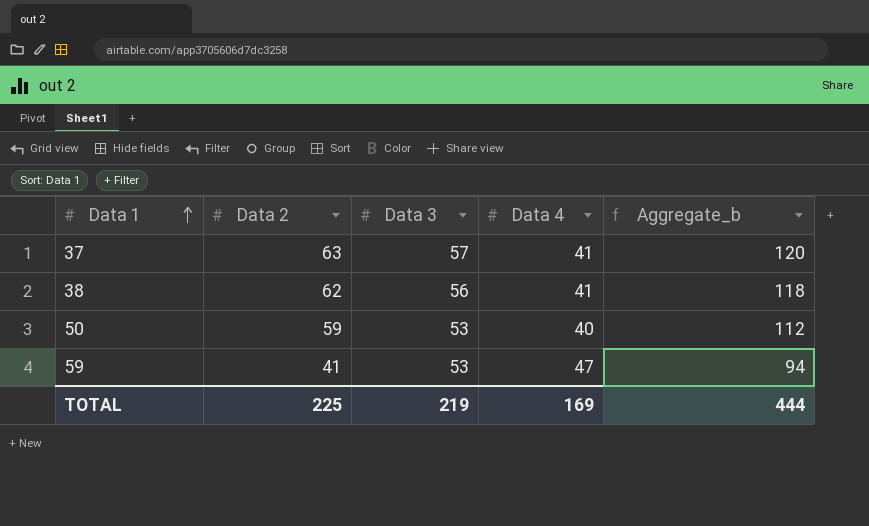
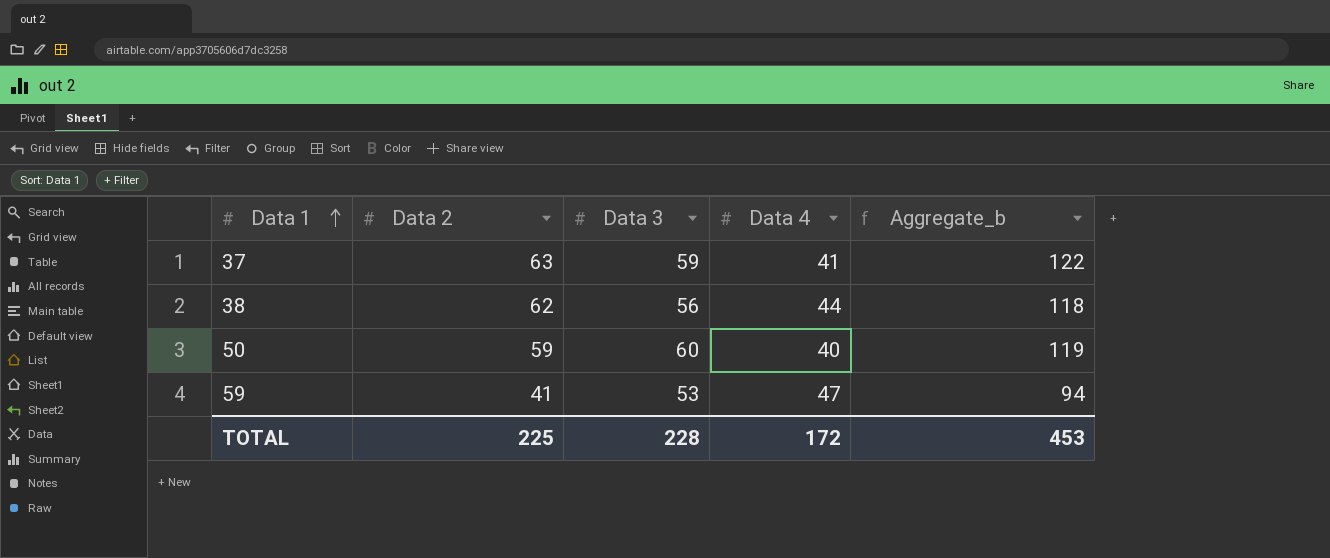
37 | Data 3: 57 -> 59
37 | Aggregate_b: 120 -> 122
38 | Data 4: 41 -> 44
50 | Data 3: 53 -> 60
50 | Aggregate_b: 112 -> 119
TOTAL | Data 3: 219 -> 228
TOTAL | Data 4: 169 -> 172
TOTAL | Aggregate_b: 444 -> 453

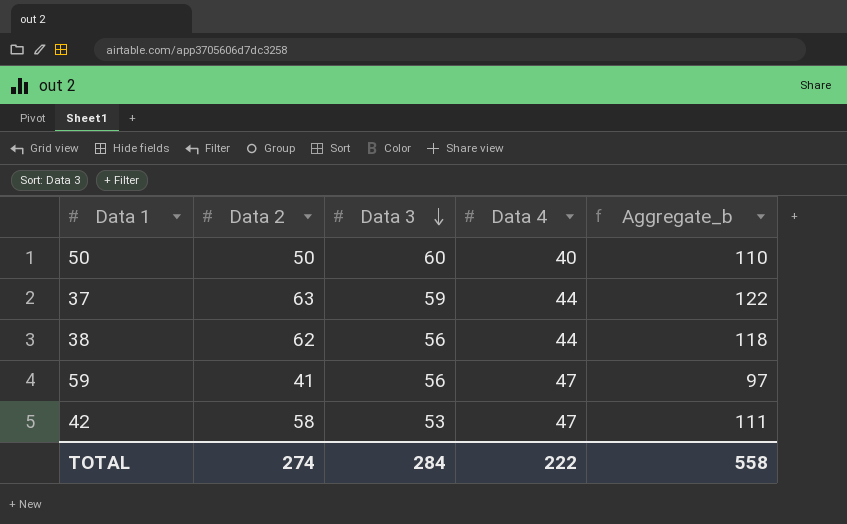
row order: Data 1 ascending -> Data 3 descending
50 | Data 2: 59 -> 50
50 | Aggregate_b: 119 -> 110
37 | Data 4: 41 -> 44
59 | Data 3: 53 -> 56
59 | Aggregate_b: 94 -> 97
row 42: none -> 58 | 53 | 47 | 111
TOTAL | Data 2: 225 -> 274
TOTAL | Data 3: 228 -> 284
TOTAL | Data 4: 172 -> 222
TOTAL | Aggregate_b: 453 -> 558

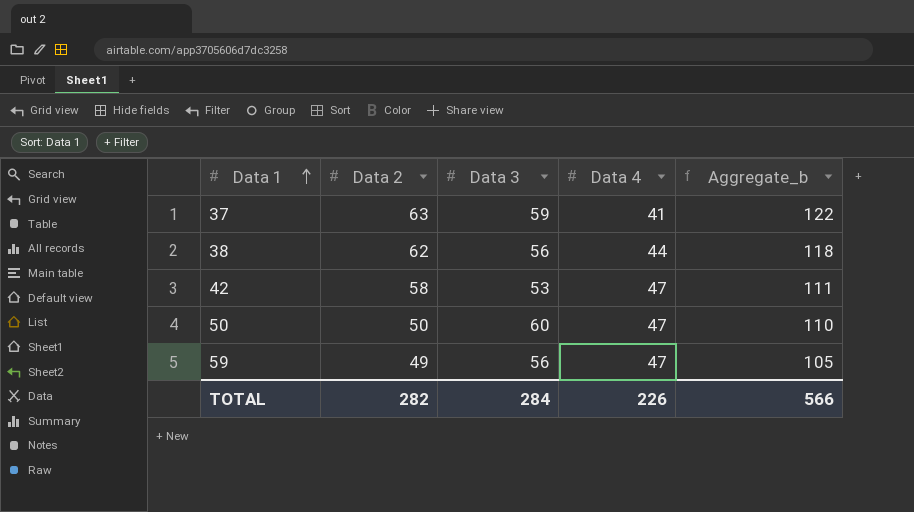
row order: Data 3 descending -> Data 1 ascending
37 | Data 4: 44 -> 41
50 | Data 4: 40 -> 47
59 | Data 2: 41 -> 49
59 | Aggregate_b: 97 -> 105
TOTAL | Data 2: 274 -> 282
TOTAL | Data 4: 222 -> 226
TOTAL | Aggregate_b: 558 -> 566

